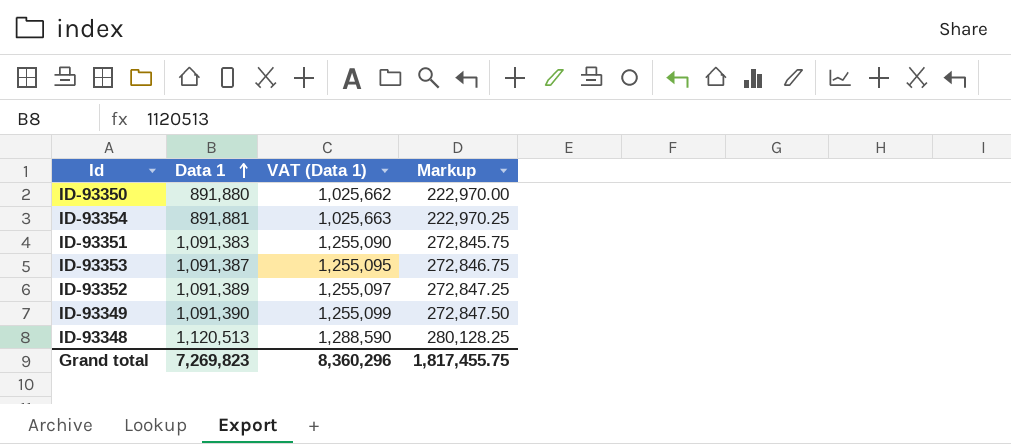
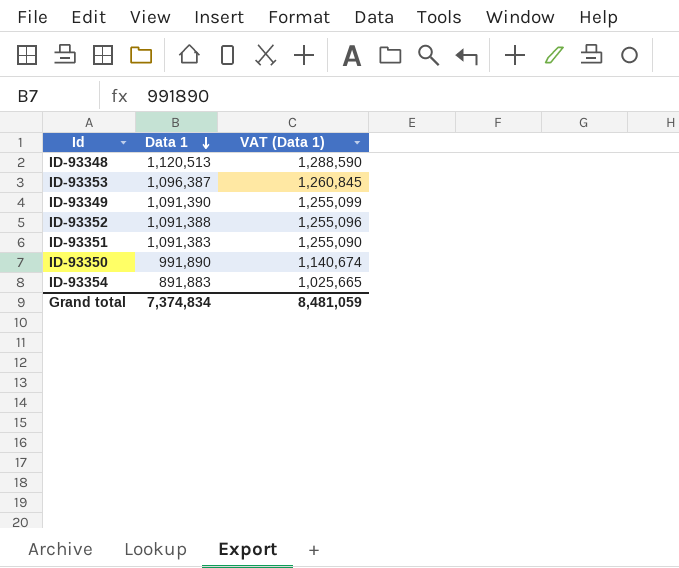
row order: Data 1 ascending -> Data 1 descending
column Markup | formula: [Data 1] * 0.25 -> none
ID-93353 | Data 1: 1,091,387 -> 1,096,387
ID-93353 | VAT (Data 1): 1,255,095 -> 1,260,845
ID-93352 | Data 1: 1,091,389 -> 1,091,388
ID-93352 | VAT (Data 1): 1,255,097 -> 1,255,096
ID-93350 | Data 1: 891,880 -> 991,890
ID-93350 | VAT (Data 1): 1,025,662 -> 1,140,674
ID-93354 | Data 1: 891,881 -> 891,883
ID-93354 | VAT (Data 1): 1,025,663 -> 1,025,665
Grand total | Data 1: 7,269,823 -> 7,374,834
Grand total | VAT (Data 1): 8,360,296 -> 8,481,059

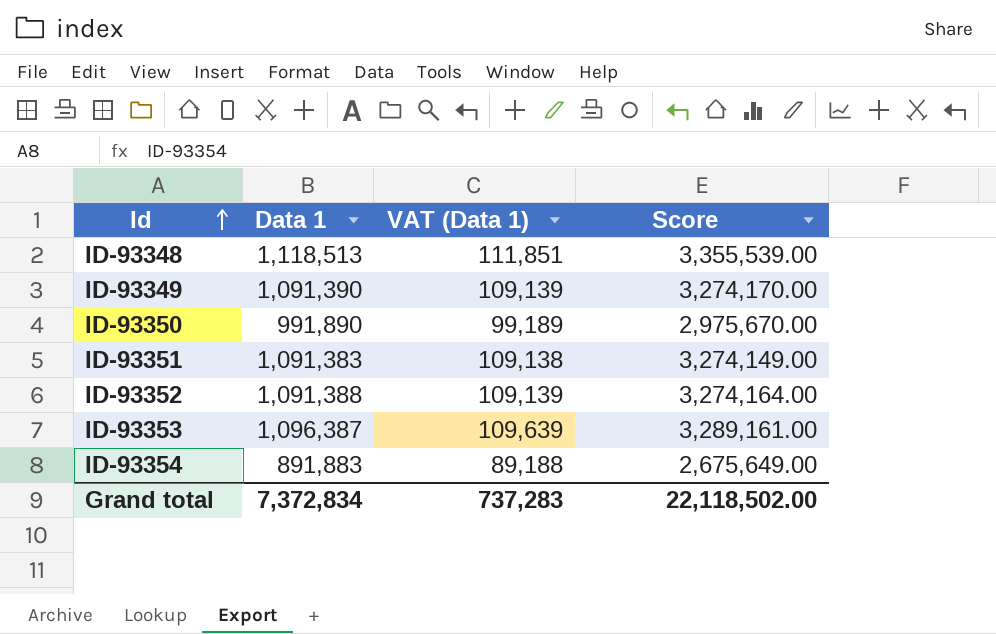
row order: Data 1 descending -> Id ascending
column VAT (Data 1) | formula: [Data 1] * 1.15 -> [Data 1] * 0.1
column Score | formula: none -> [Data 1] * 3
ID-93348 | Data 1: 1,120,513 -> 1,118,513
Grand total | Data 1: 7,374,834 -> 7,372,834
Grand total | VAT (Data 1): 8,481,059 -> 737,283

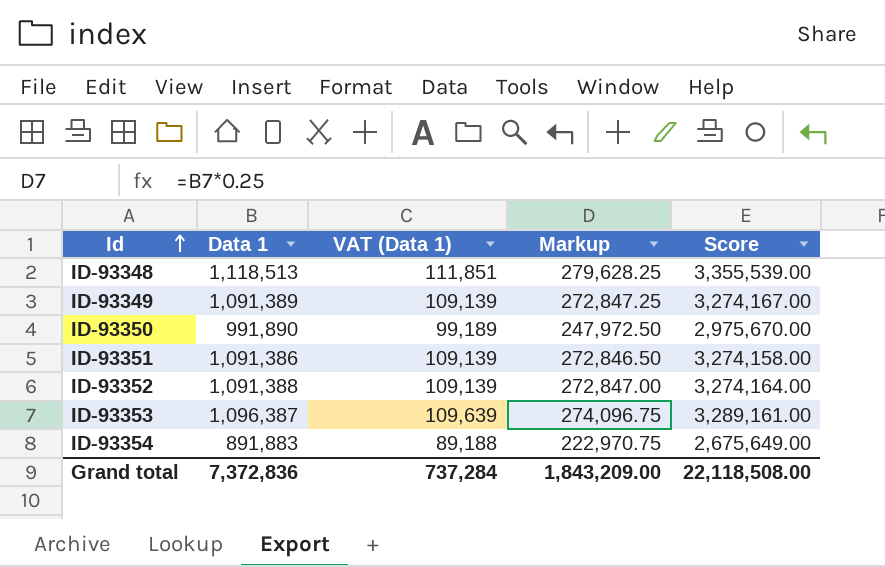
column Markup | formula: none -> [Data 1] * 0.25
ID-93349 | Data 1: 1,091,390 -> 1,091,389
ID-93349 | Score: 3,274,170.00 -> 3,274,167.00
ID-93351 | Data 1: 1,091,383 -> 1,091,386
ID-93351 | VAT (Data 1): 109,138 -> 109,139
ID-93351 | Score: 3,274,149.00 -> 3,274,158.00
Grand total | Data 1: 7,372,834 -> 7,372,836
Grand total | VAT (Data 1): 737,283 -> 737,284
Grand total | Score: 22,118,502.00 -> 22,118,508.00

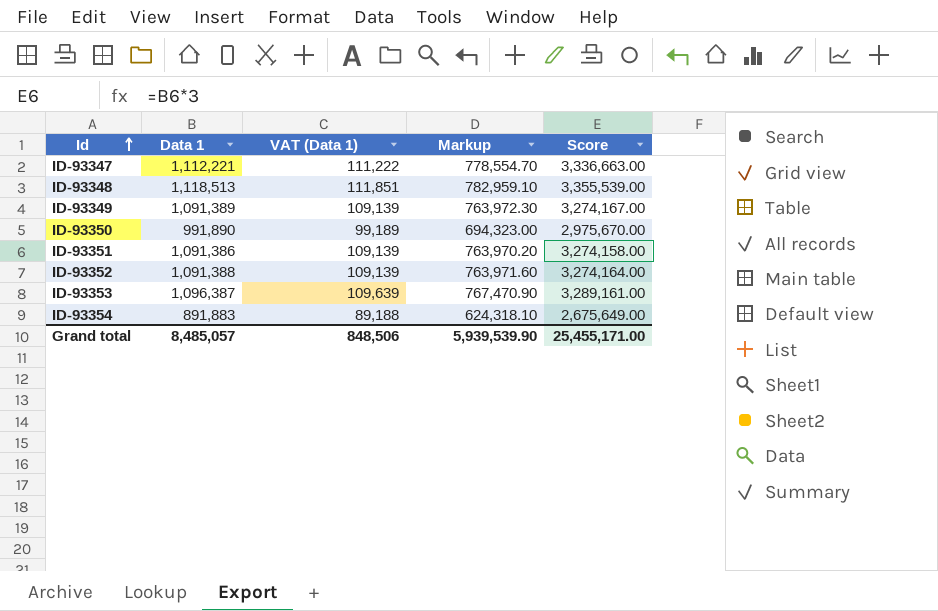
column Markup | formula: [Data 1] * 0.25 -> [Data 1] * 0.7
row ID-93347: none -> 1,112,221 | 111,222 | 778,554.70 | 3,336,663.00
Grand total | Data 1: 7,372,836 -> 8,485,057
Grand total | VAT (Data 1): 737,284 -> 848,506
Grand total | Markup: 1,843,209.00 -> 5,939,539.90
Grand total | Score: 22,118,508.00 -> 25,455,171.00

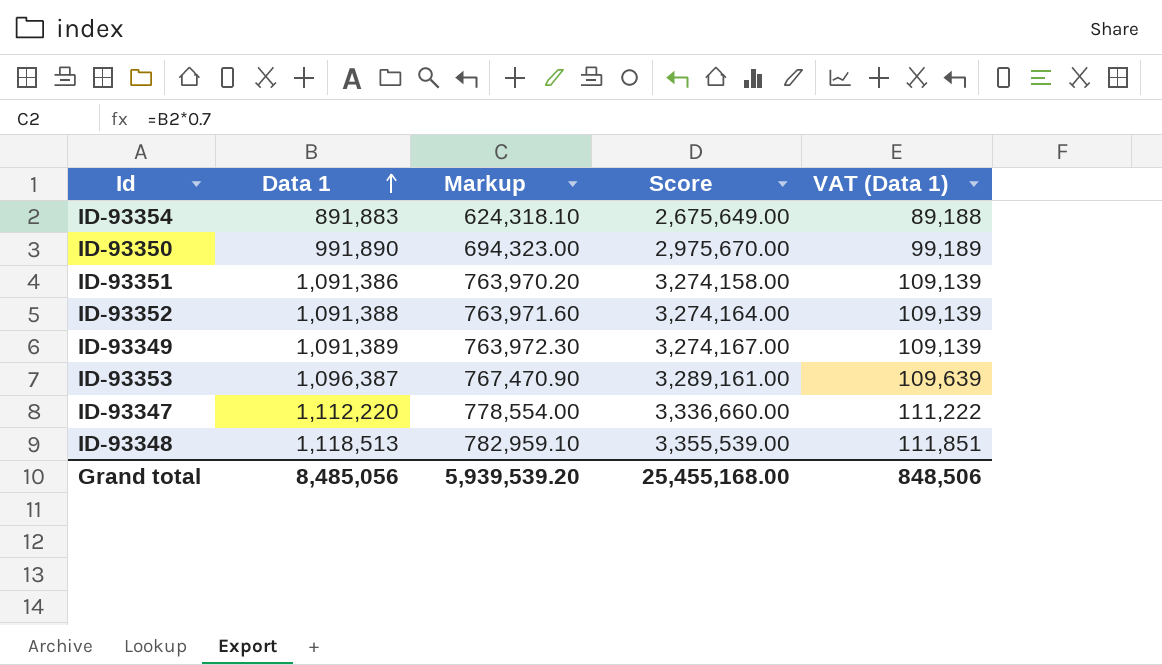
row order: Id ascending -> Data 1 ascending
column VAT (Data 1) | position: 3 -> 5
ID-93347 | Data 1: 1,112,221 -> 1,112,220
ID-93347 | Markup: 778,554.70 -> 778,554.00
ID-93347 | Score: 3,336,663.00 -> 3,336,660.00
Grand total | Data 1: 8,485,057 -> 8,485,056
Grand total | Markup: 5,939,539.90 -> 5,939,539.20
Grand total | Score: 25,455,171.00 -> 25,455,168.00

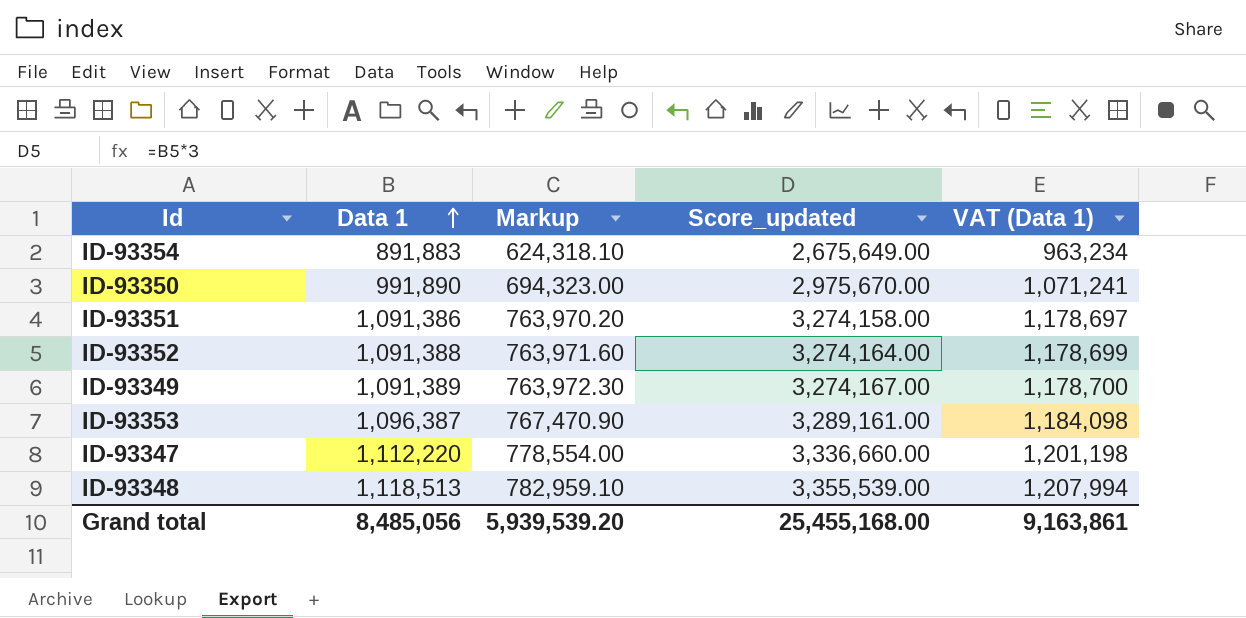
column name: Score -> Score_updated
column VAT (Data 1) | formula: [Data 1] * 0.1 -> [Data 1] * 1.08
Grand total | VAT (Data 1): 848,506 -> 9,163,861

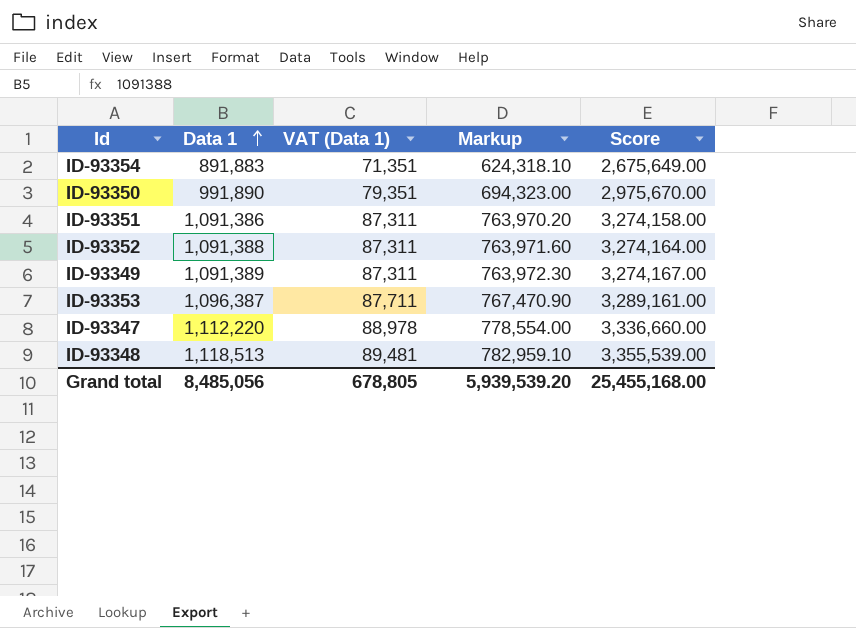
column VAT (Data 1) | formula: [Data 1] * 1.08 -> [Data 1] * 0.08
column VAT (Data 1) | position: 5 -> 3
column name: Score_updated -> Score
Grand total | VAT (Data 1): 9,163,861 -> 678,805

